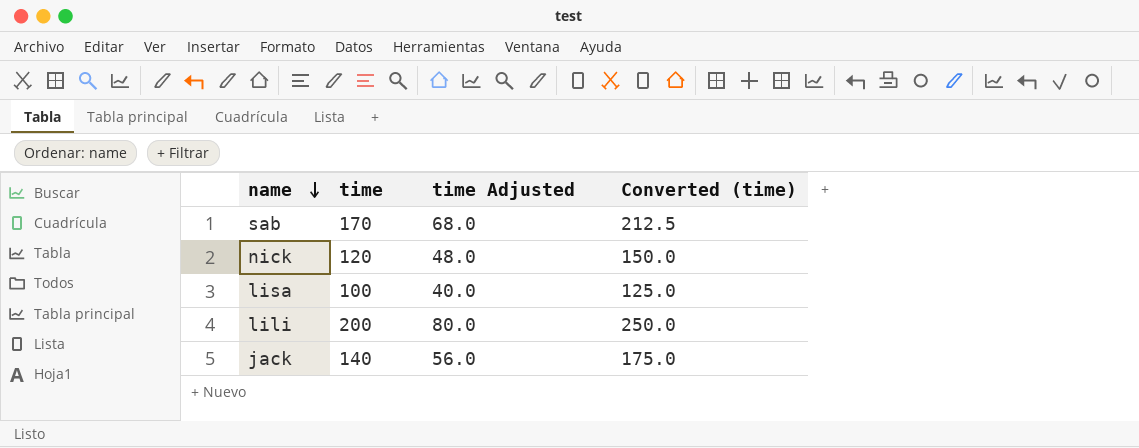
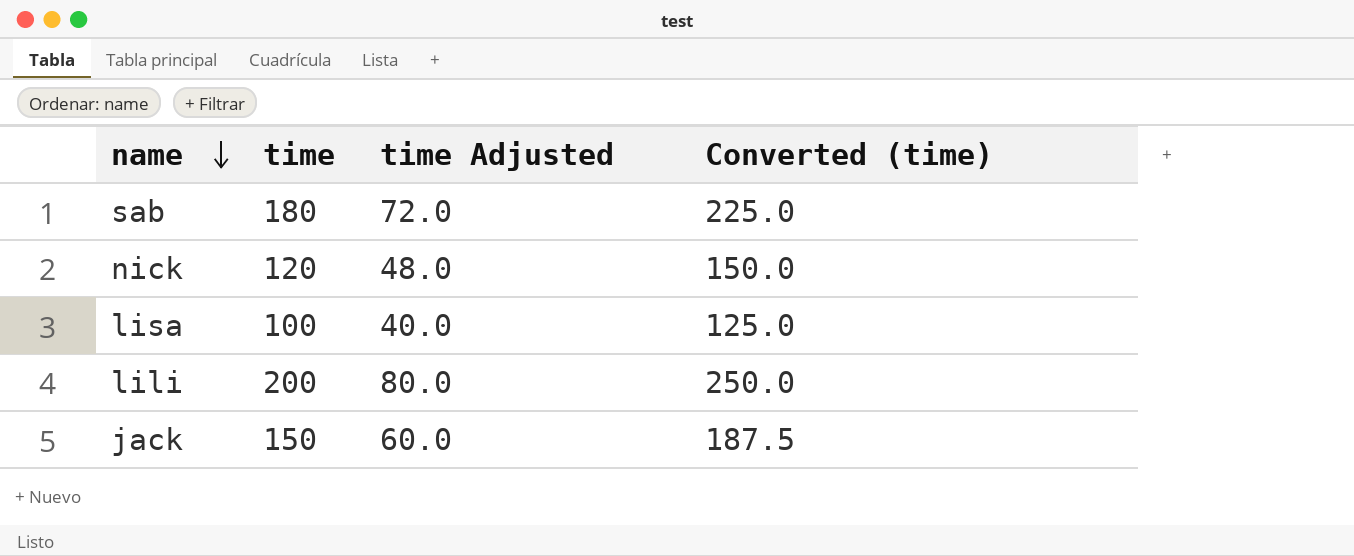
sab | time: 170 -> 180
sab | time Adjusted: 68.0 -> 72.0
sab | Converted (time): 212.5 -> 225.0
jack | time: 140 -> 150
jack | time Adjusted: 56.0 -> 60.0
jack | Converted (time): 175.0 -> 187.5

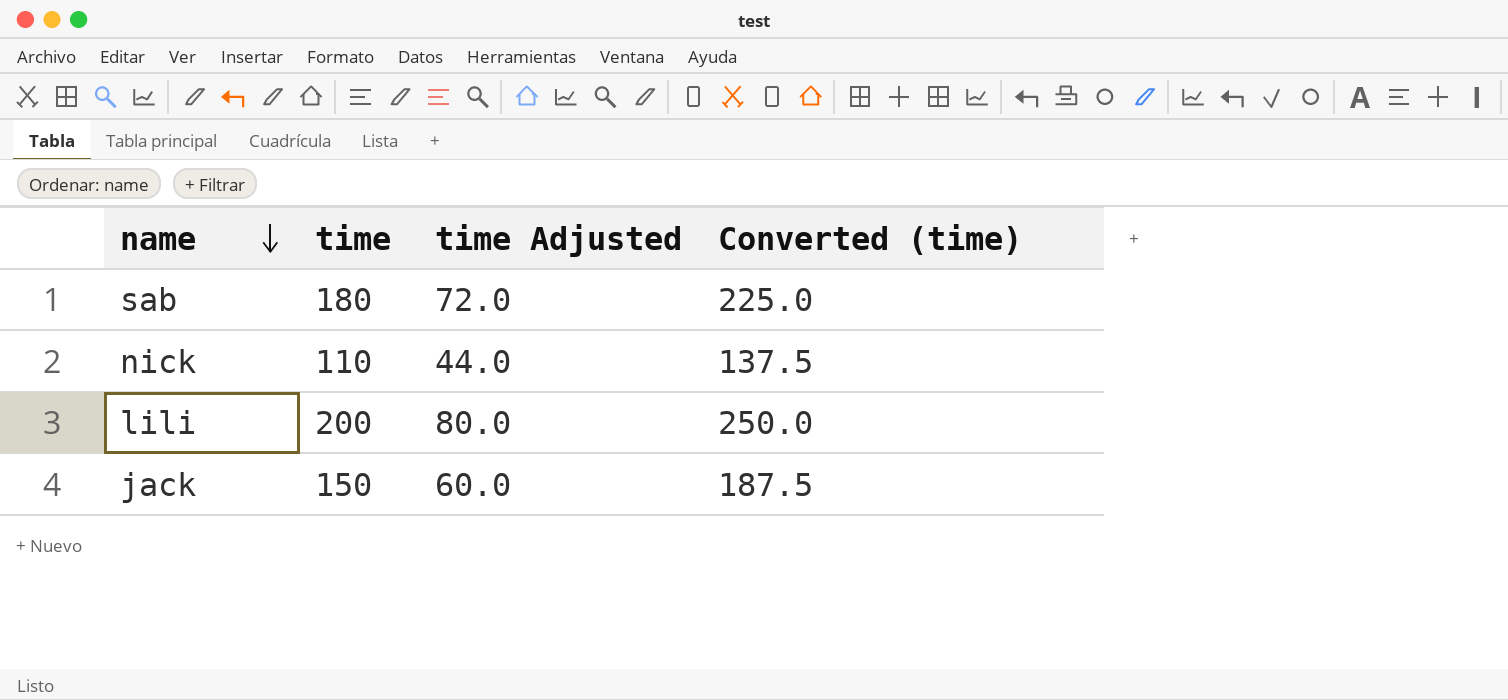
row lisa: 100 | 40.0 | 125.0 -> none
nick | time: 120 -> 110
nick | time Adjusted: 48.0 -> 44.0
nick | Converted (time): 150.0 -> 137.5

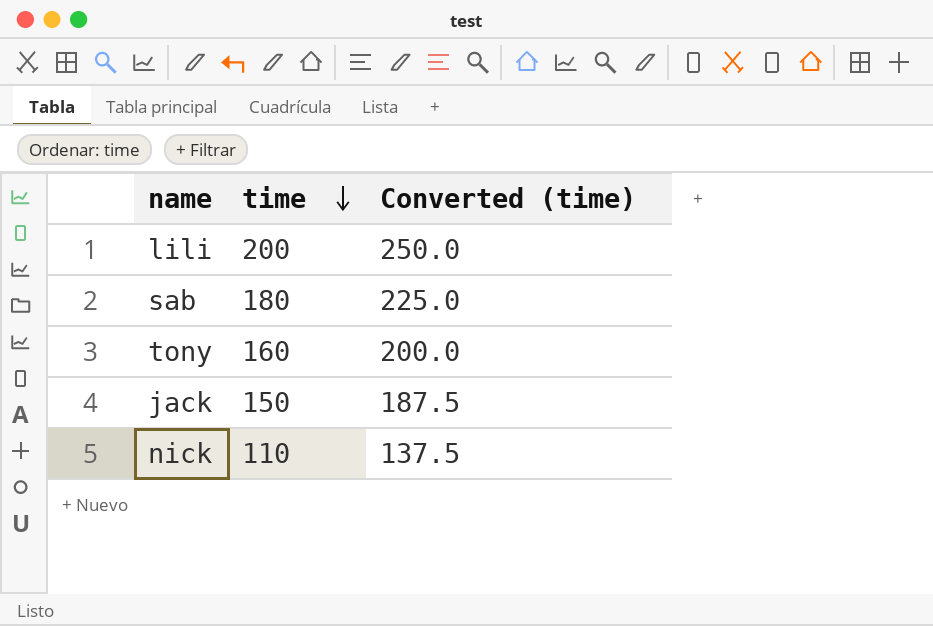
row order: name descending -> time descending
column time Adjusted | formula: [time] * 0.4 -> none
row tony: none -> 160 | 200.0

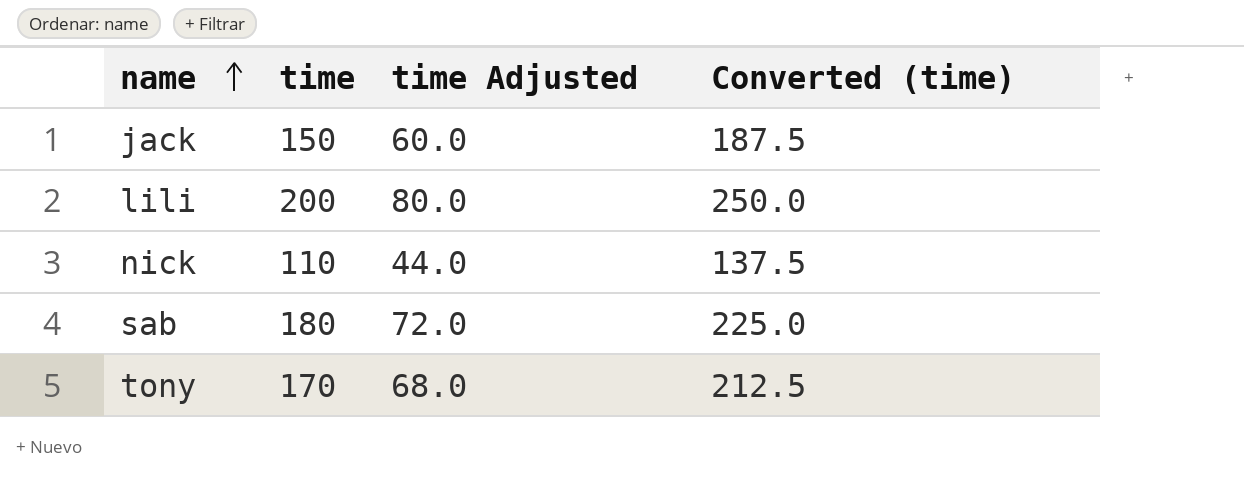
row order: time descending -> name ascending
column time Adjusted | formula: none -> [time] * 0.4
tony | time: 160 -> 170
tony | Converted (time): 200.0 -> 212.5

